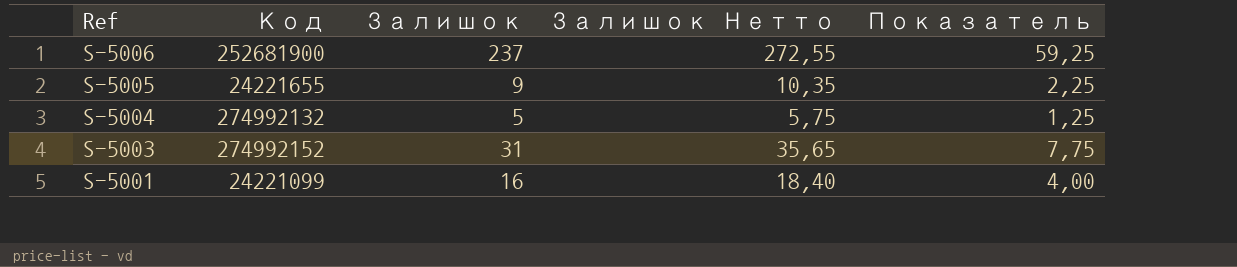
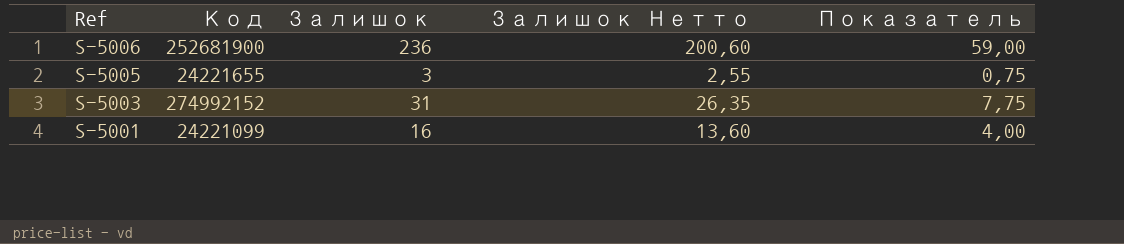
column Залишок Нетто | formula: [Залишок] * 1,15 -> [Залишок] * 0,85
row S-5004: 274992132 | 5 | 5,75 | 1,25 -> none
S-5006 | Залишок: 237 -> 236
S-5006 | Показатель: 59,25 -> 59,00
S-5005 | Залишок: 9 -> 3
S-5005 | Показатель: 2,25 -> 0,75

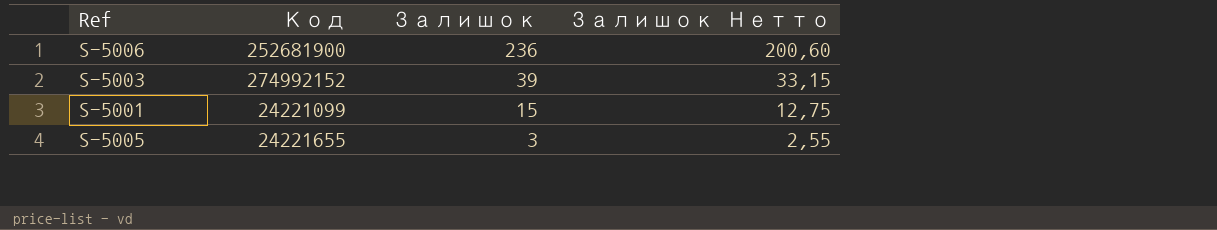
row order: Ref descending -> Залишок descending
column Показатель | formula: [Залишок] * 0,25 -> none
S-5003 | Залишок: 31 -> 39
S-5003 | Залишок Нетто: 26,35 -> 33,15
S-5001 | Залишок: 16 -> 15
S-5001 | Залишок Нетто: 13,60 -> 12,75

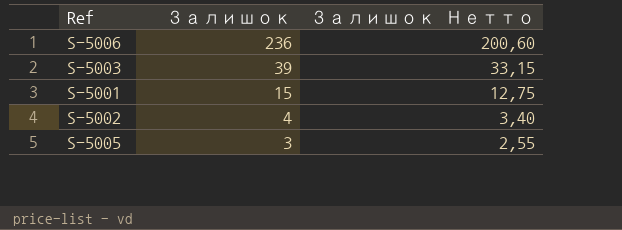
column Код | position: 2 -> none
row S-5002: none -> 4 | 3,40

